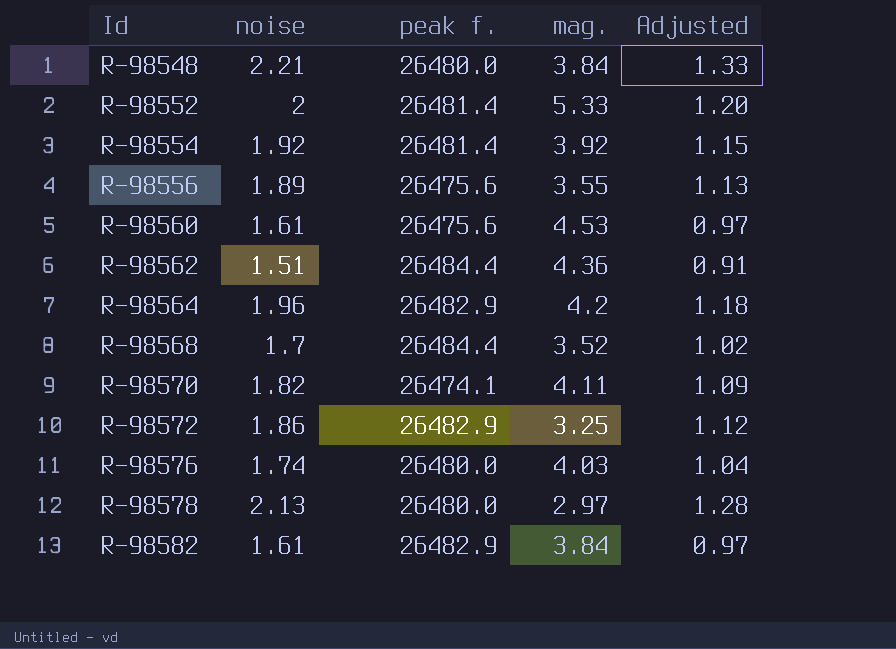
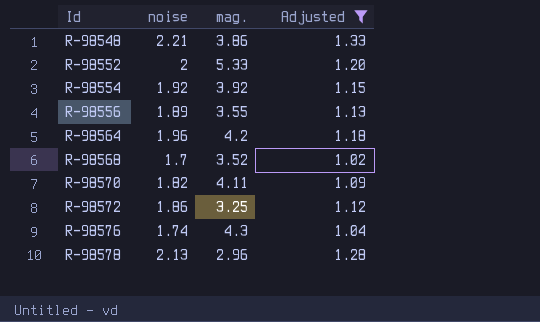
filter: none -> Adjusted >= 1.02
column peak f. | position: 3 -> none
R-98548 | mag.: 3.84 -> 3.86
R-98576 | mag.: 4.03 -> 4.3
R-98578 | mag.: 2.97 -> 2.96

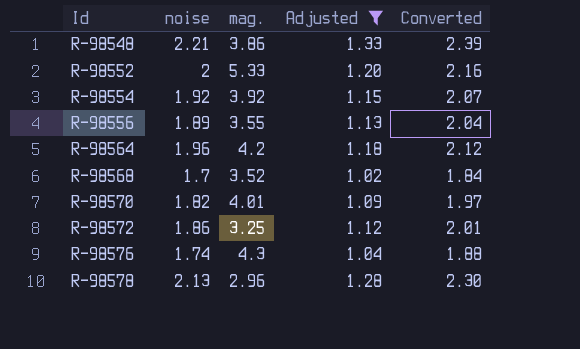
column Converted | formula: none -> [noise] * 1.08
R-98570 | mag.: 4.11 -> 4.01

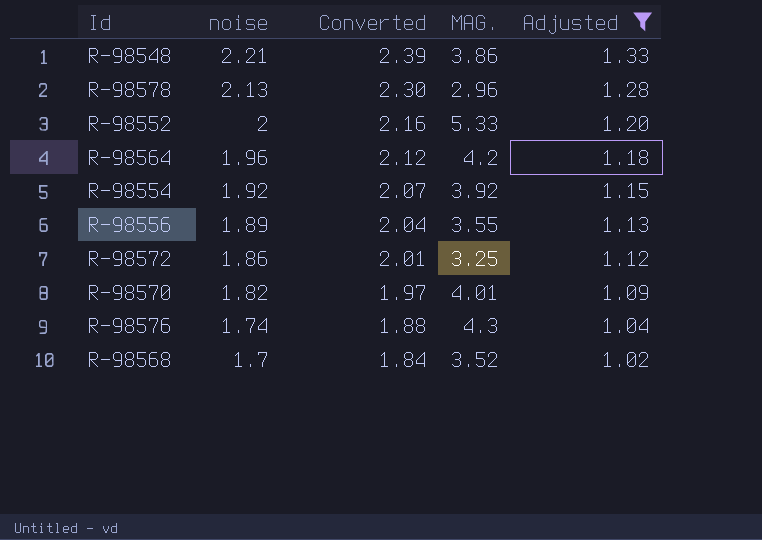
row order: Id ascending -> noise descending
column Converted | position: 5 -> 3
column name: mag. -> MAG.

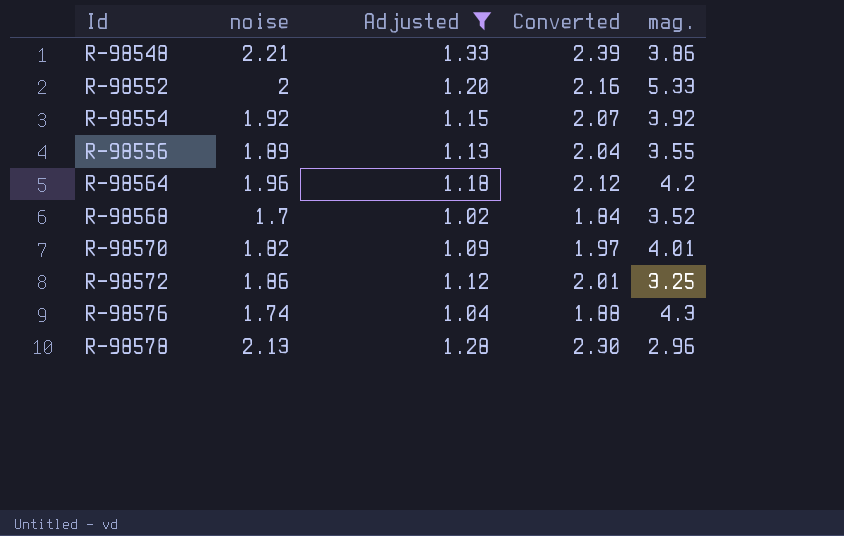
row order: noise descending -> Id ascending
column Adjusted | position: 5 -> 3
column name: MAG. -> mag.

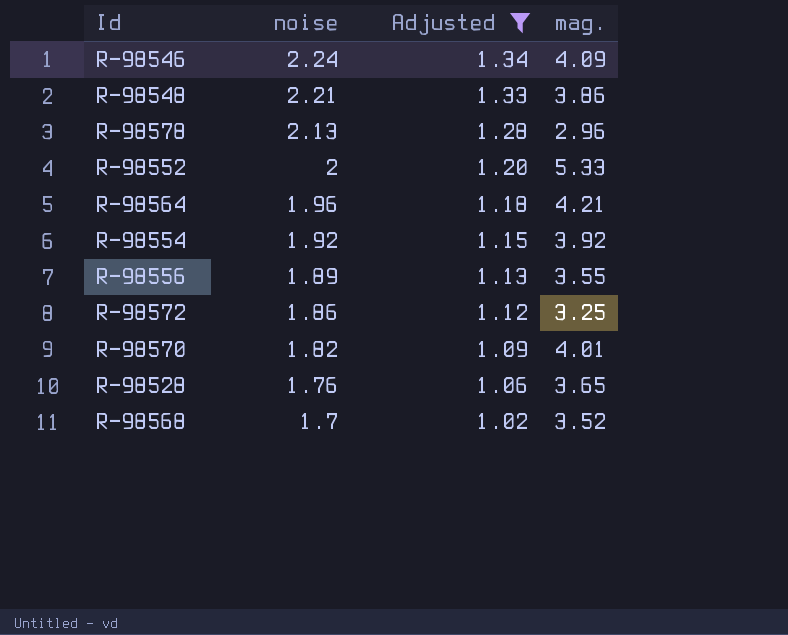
row order: Id ascending -> noise descending
column Converted | formula: [noise] * 1.08 -> none
row R-98576: 1.74 | 1.04 | 1.88 | 4.3 -> none
row R-98546: none -> 2.24 | 1.34 | 4.09
R-98564 | mag.: 4.2 -> 4.21
row R-98528: none -> 1.76 | 1.06 | 3.65

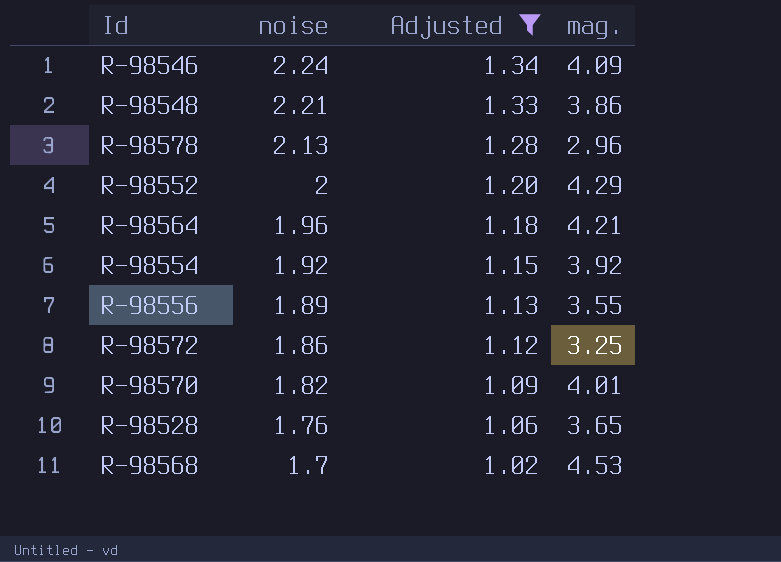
R-98552 | mag.: 5.33 -> 4.29
R-98568 | mag.: 3.52 -> 4.53

